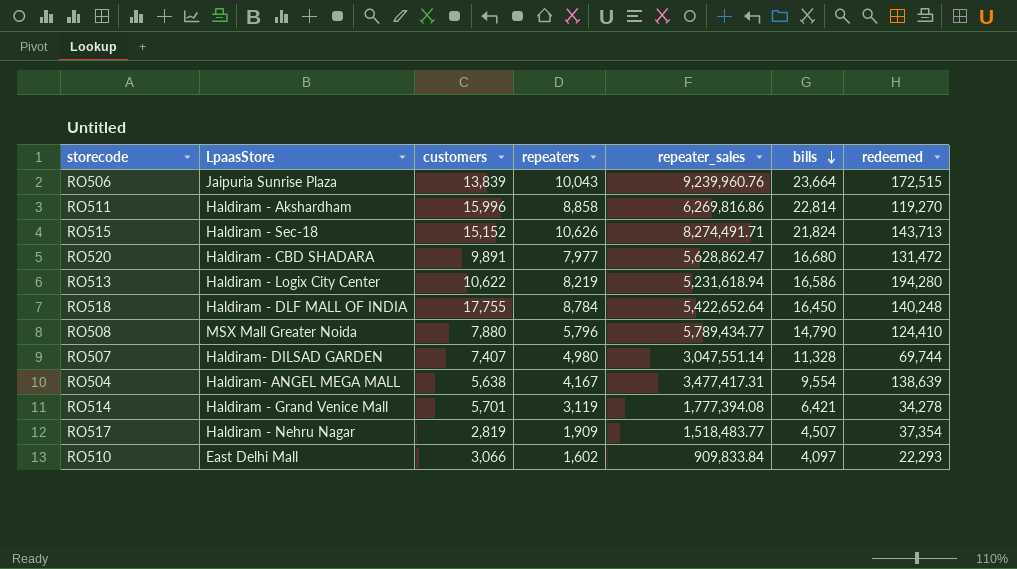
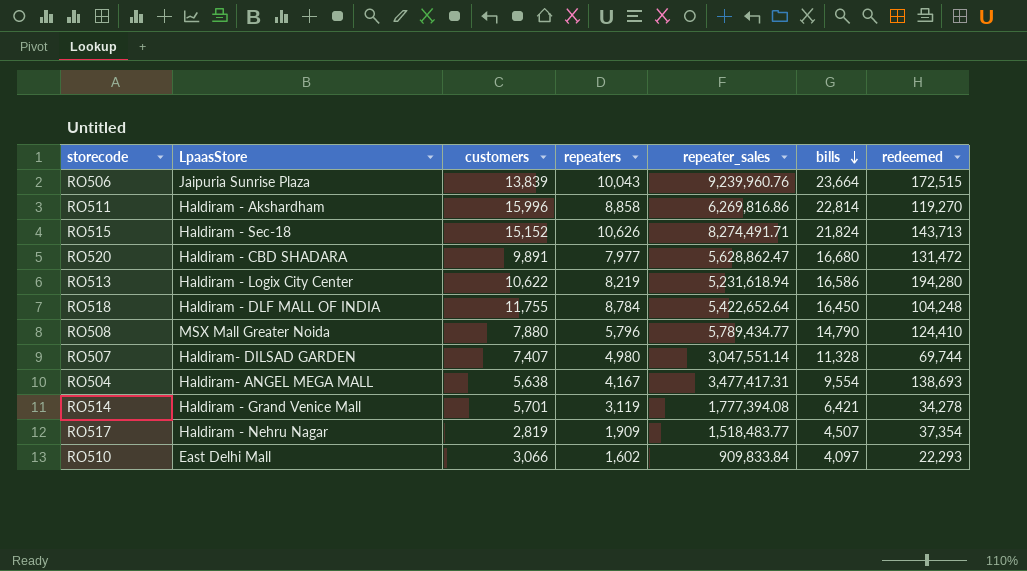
RO518 | customers: 17,755 -> 11,755
RO518 | redeemed: 140,248 -> 104,248
RO504 | redeemed: 138,639 -> 138,693

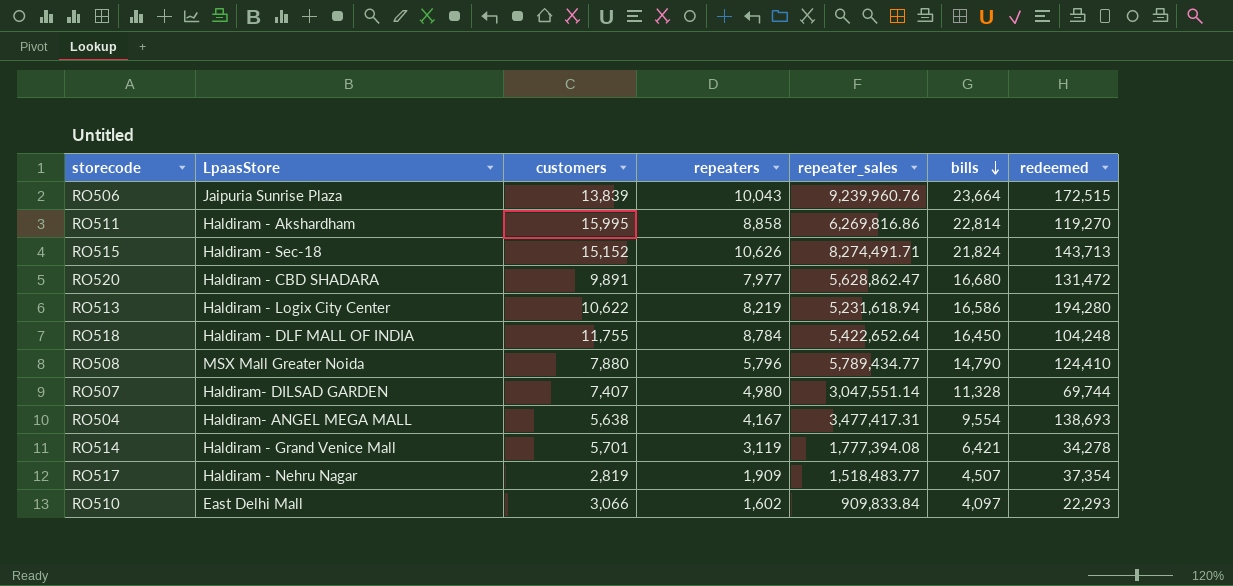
RO511 | customers: 15,996 -> 15,995

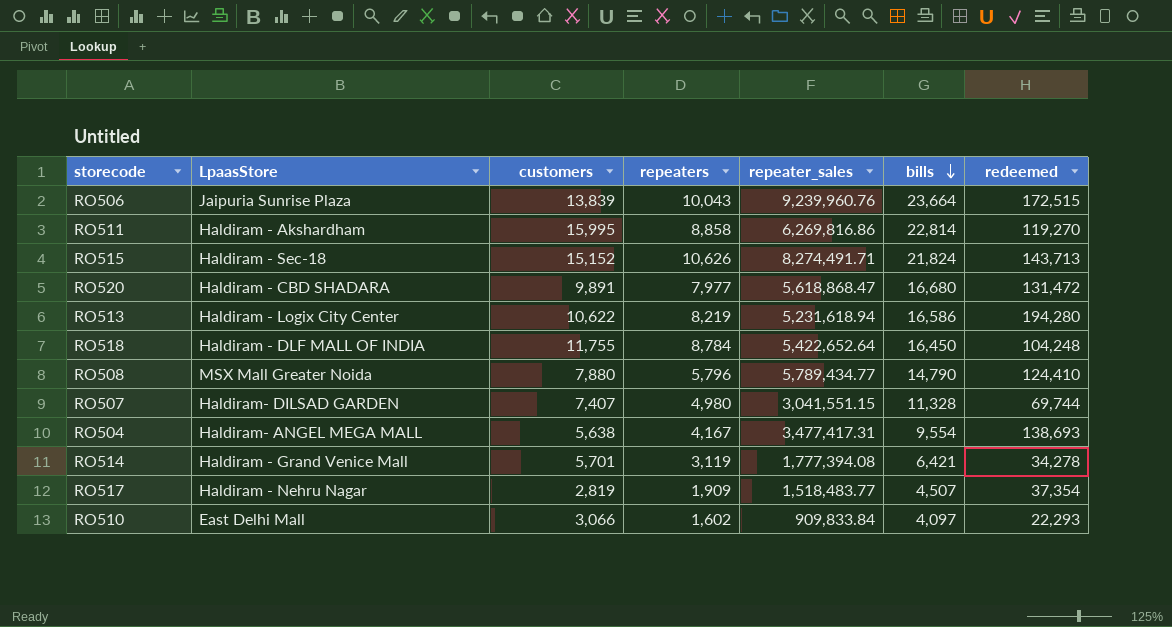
RO520 | repeater_sales: 5,628,862.47 -> 5,618,868.47
RO507 | repeater_sales: 3,047,551.14 -> 3,041,551.15

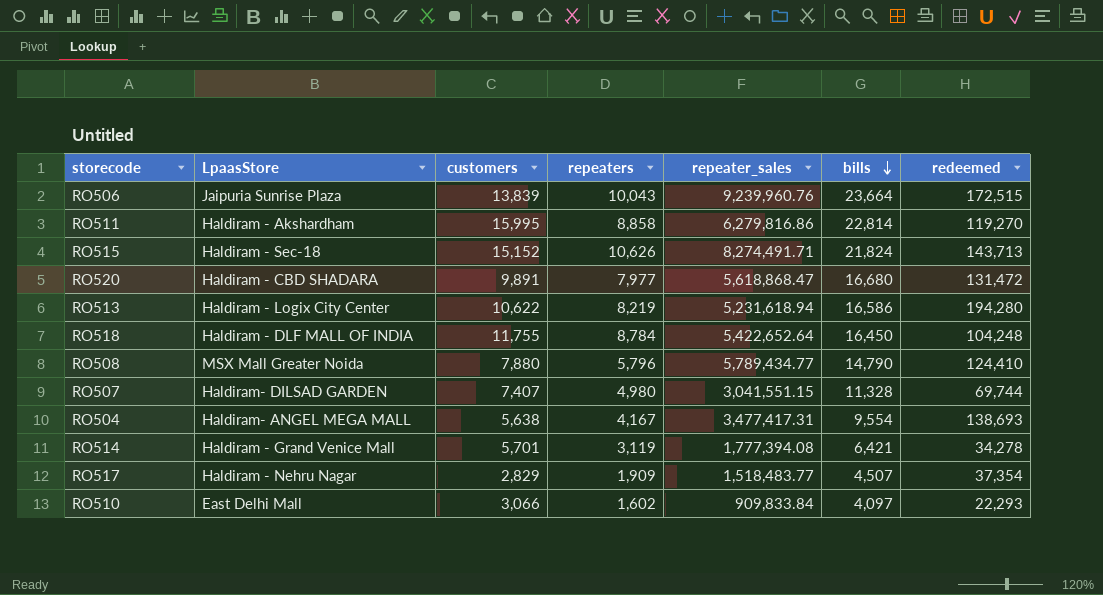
RO511 | repeater_sales: 6,269,816.86 -> 6,279,816.86
RO517 | customers: 2,819 -> 2,829

